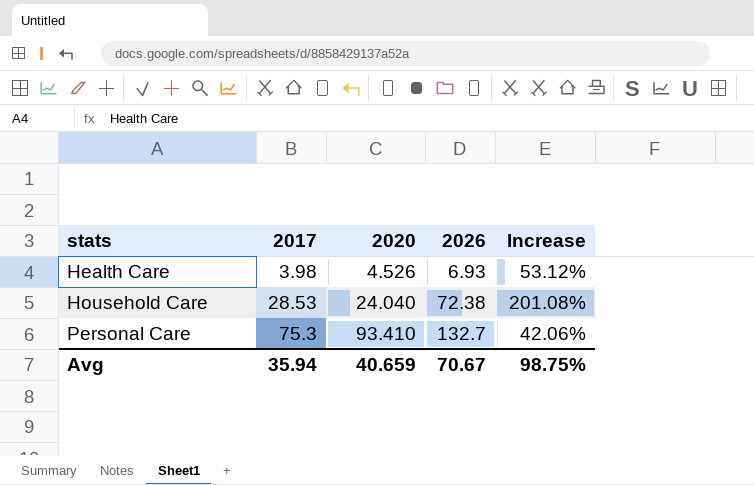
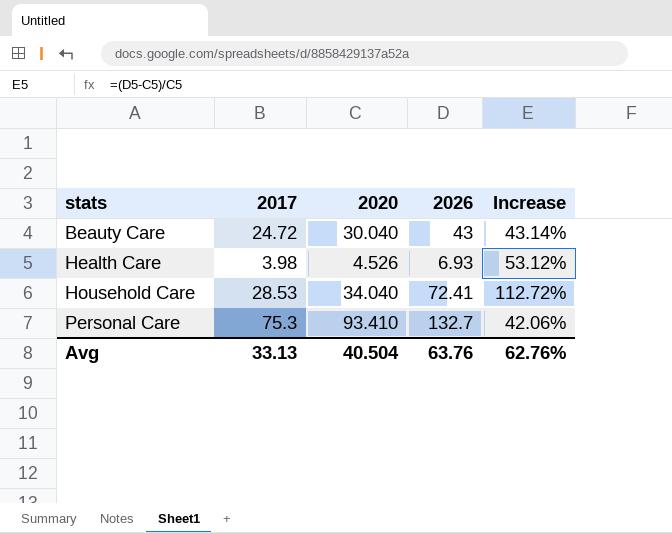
row Beauty Care: none -> 24.72 | 30.040 | 43 | 43.14%
Household Care | 2020: 24.040 -> 34.040
Household Care | 2026: 72.38 -> 72.41
Household Care | Increase: 201.08% -> 112.72%
Avg | 2017: 35.94 -> 33.13
Avg | 2020: 40.659 -> 40.504
Avg | 2026: 70.67 -> 63.76
Avg | Increase: 98.75% -> 62.76%

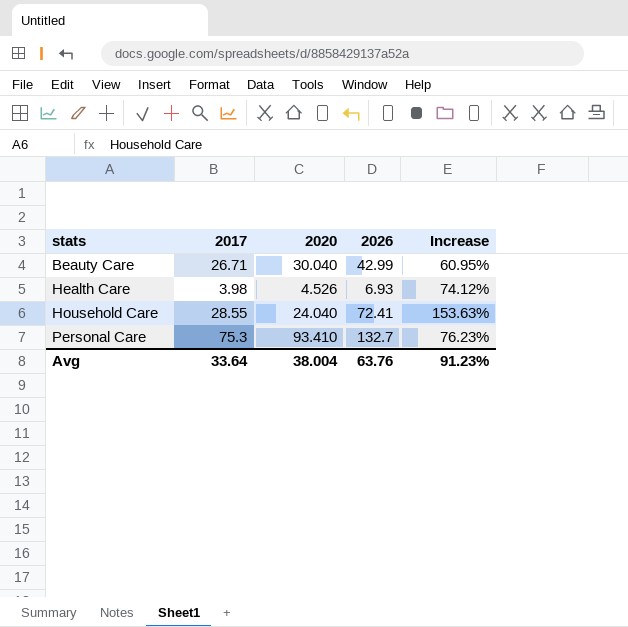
column Increase | formula: ([2026] - [2020]) / [2020] -> ([2026] - [2017]) / [2017]
Beauty Care | 2017: 24.72 -> 26.71
Beauty Care | 2026: 43 -> 42.99
Household Care | 2017: 28.53 -> 28.55
Household Care | 2020: 34.040 -> 24.040
Avg | 2017: 33.13 -> 33.64
Avg | 2020: 40.504 -> 38.004
Avg | Increase: 62.76% -> 91.23%

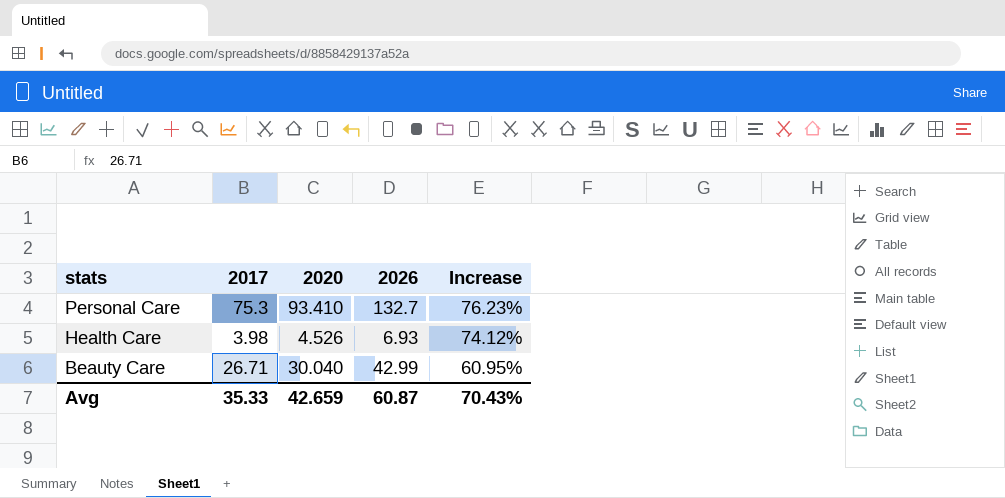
row order: stats ascending -> stats descending
row Household Care: 28.55 | 24.040 | 72.41 | 153.63% -> none
Avg | 2017: 33.64 -> 35.33
Avg | 2020: 38.004 -> 42.659
Avg | 2026: 63.76 -> 60.87
Avg | Increase: 91.23% -> 70.43%

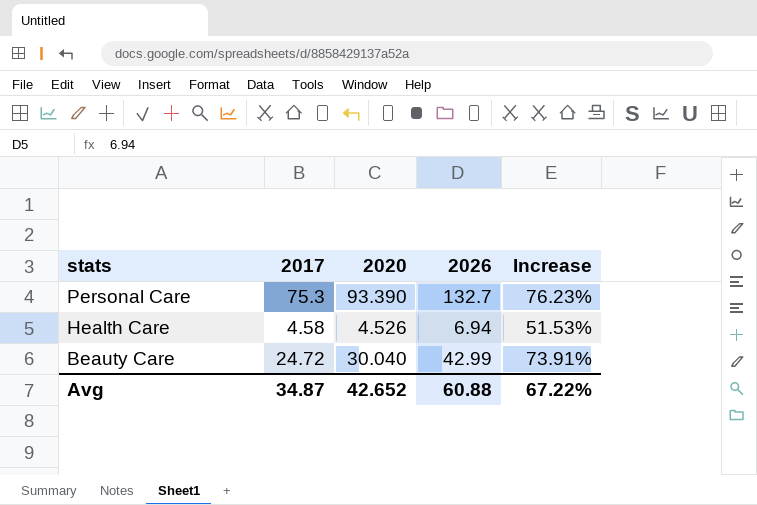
Personal Care | 2020: 93.410 -> 93.390
Health Care | 2017: 3.98 -> 4.58
Health Care | 2026: 6.93 -> 6.94
Health Care | Increase: 74.12% -> 51.53%
Beauty Care | 2017: 26.71 -> 24.72
Beauty Care | Increase: 60.95% -> 73.91%
Avg | 2017: 35.33 -> 34.87
Avg | 2020: 42.659 -> 42.652
Avg | 2026: 60.87 -> 60.88
Avg | Increase: 70.43% -> 67.22%

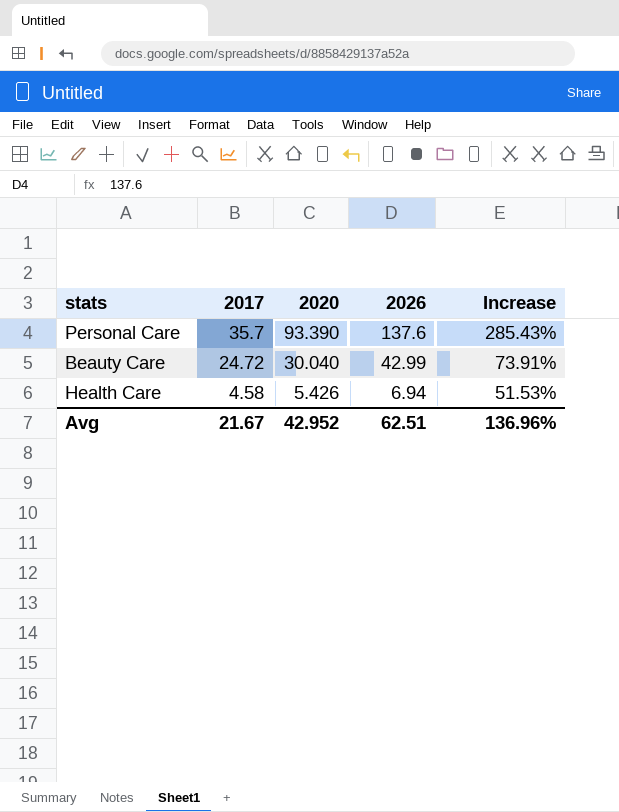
row order: stats descending -> 2017 descending
Personal Care | 2017: 75.3 -> 35.7
Personal Care | 2026: 132.7 -> 137.6
Personal Care | Increase: 76.23% -> 285.43%
Health Care | 2020: 4.526 -> 5.426
Avg | 2017: 34.87 -> 21.67
Avg | 2020: 42.652 -> 42.952
Avg | 2026: 60.88 -> 62.51
Avg | Increase: 67.22% -> 136.96%

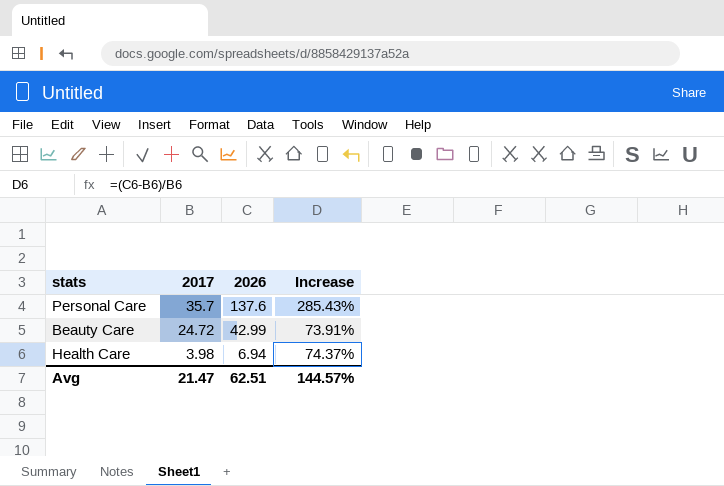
column 2020 | position: 3 -> none
Health Care | 2017: 4.58 -> 3.98
Health Care | Increase: 51.53% -> 74.37%
Avg | 2017: 21.67 -> 21.47
Avg | Increase: 136.96% -> 144.57%

